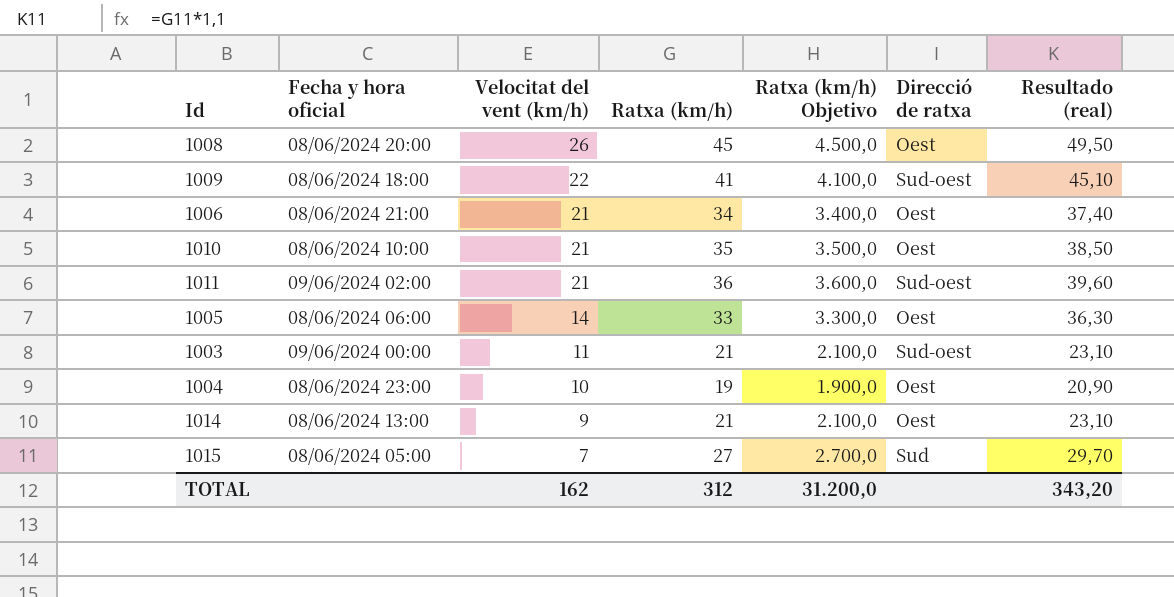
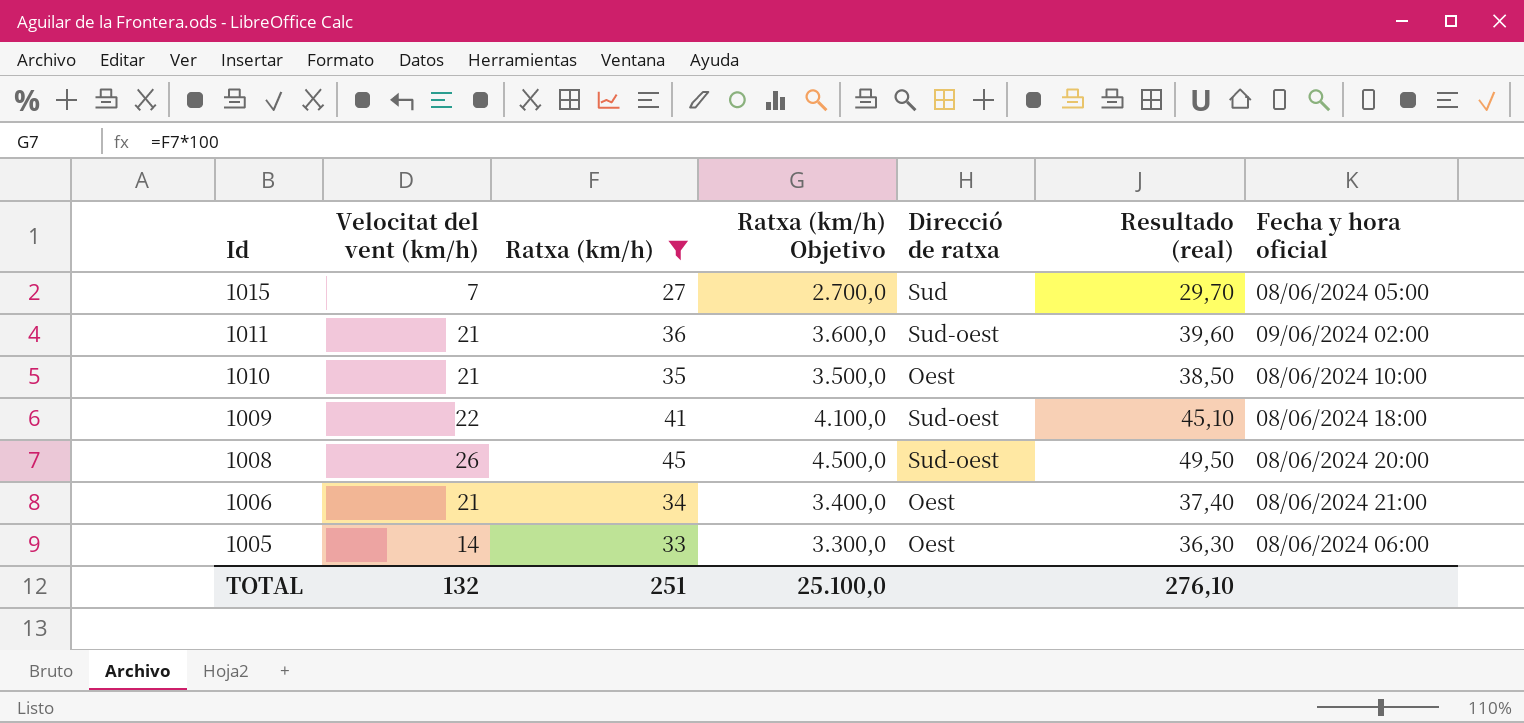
filter: none -> Ratxa (km/h) >= 27
row order: Velocitat del vent (km/h) descending -> Id descending
column Fecha y hora oficial | position: 2 -> 7
1008 | Direcció de ratxa: Oest -> Sud-oest
TOTAL | Velocitat del vent (km/h): 162 -> 132
TOTAL | Ratxa (km/h): 312 -> 251
TOTAL | Ratxa (km/h) Objetivo: 31.200,0 -> 25.100,0
TOTAL | Resultado (real): 343,20 -> 276,10

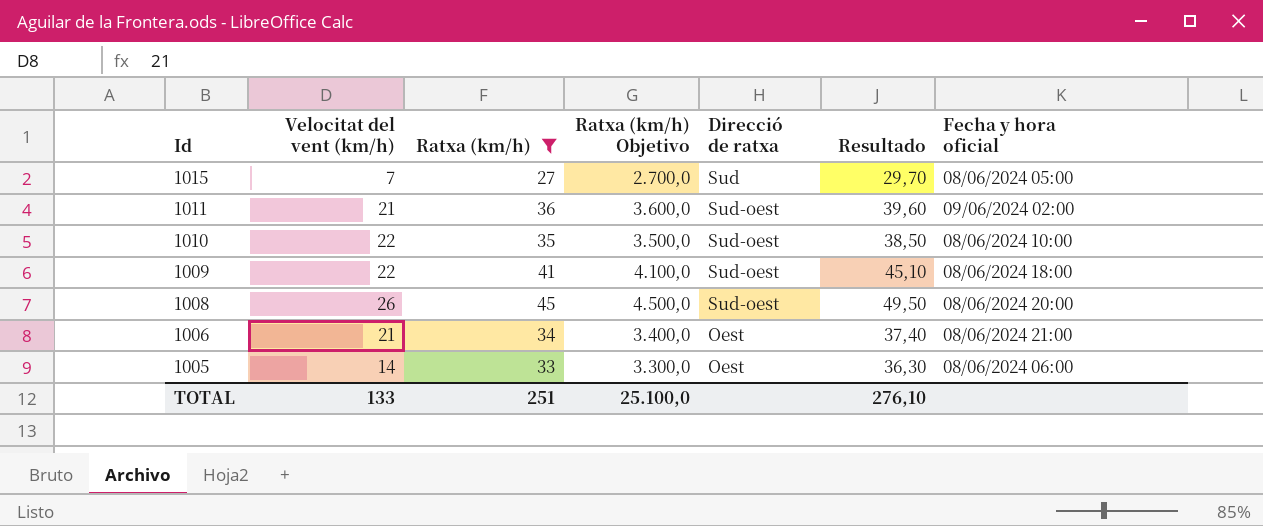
column name: Resultado (real) -> Resultado
1010 | Velocitat del vent (km/h): 21 -> 22
1010 | Direcció de ratxa: Oest -> Sud-oest
TOTAL | Velocitat del vent (km/h): 132 -> 133

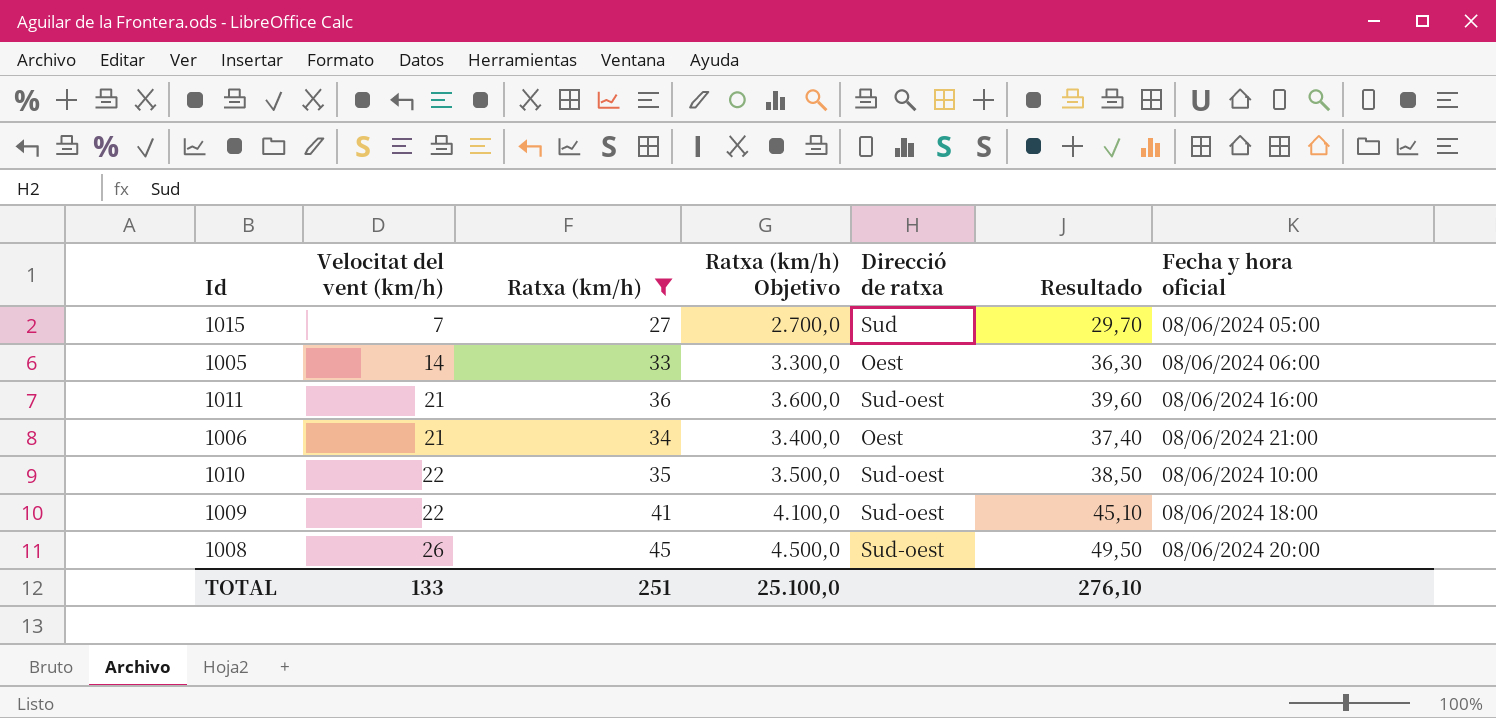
row order: Id descending -> Velocitat del vent (km/h) ascending
1011 | Fecha y hora oficial: 09/06/2024 02:00 -> 08/06/2024 16:00

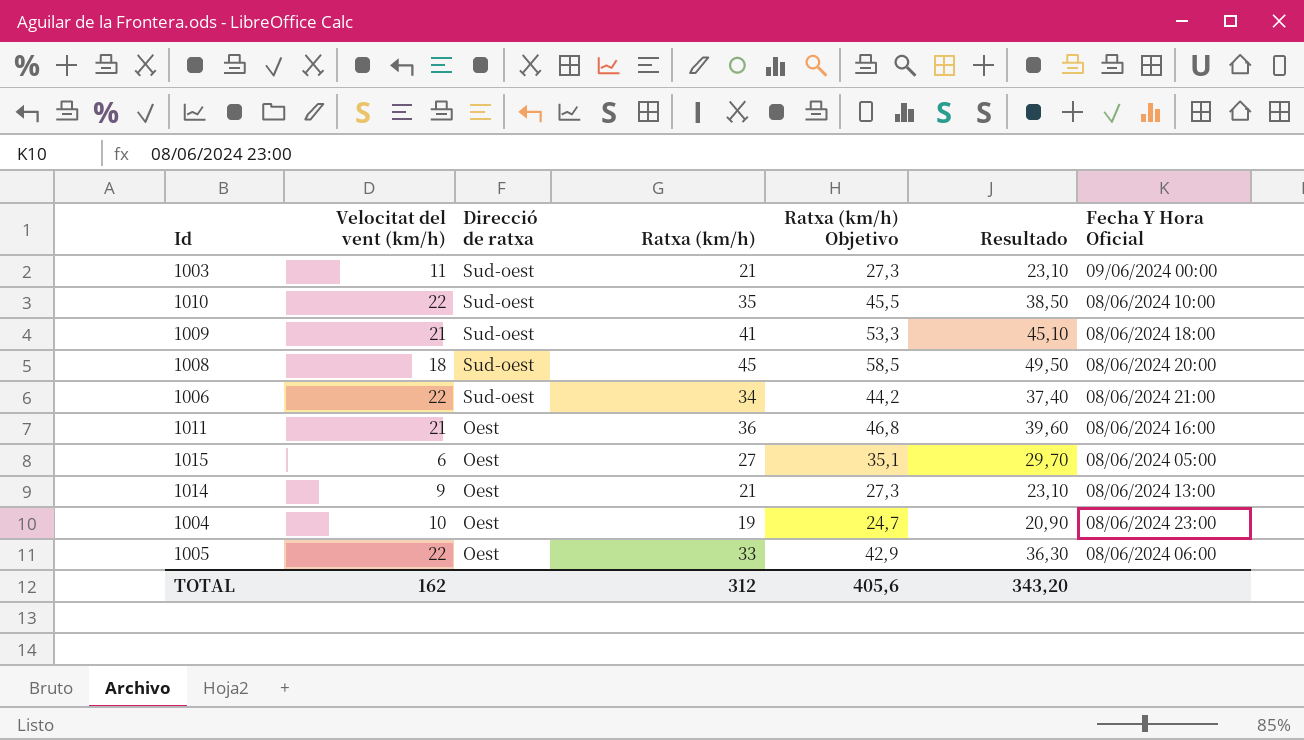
filter: Ratxa (km/h) >= 27 -> none
row order: Velocitat del vent (km/h) ascending -> Direcció de ratxa descending
column Direcció de ratxa | position: 5 -> 3
column Ratxa (km/h) Objetivo | formula: [Ratxa (km/h)] * 100 -> [Ratxa (km/h)] * 1,3
column name: Fecha y hora oficial -> Fecha Y Hora Oficial
1009 | Velocitat del vent (km/h): 22 -> 21
1008 | Velocitat del vent (km/h): 26 -> 18
1006 | Velocitat del vent (km/h): 21 -> 22
1006 | Direcció de ratxa: Oest -> Sud-oest
1011 | Direcció de ratxa: Sud-oest -> Oest
1015 | Velocitat del vent (km/h): 7 -> 6
1015 | Direcció de ratxa: Sud -> Oest
1005 | Velocitat del vent (km/h): 14 -> 22
TOTAL | Velocitat del vent (km/h): 133 -> 162
TOTAL | Ratxa (km/h): 251 -> 312
TOTAL | Ratxa (km/h) Objetivo: 25.100,0 -> 405,6
TOTAL | Resultado: 276,10 -> 343,20

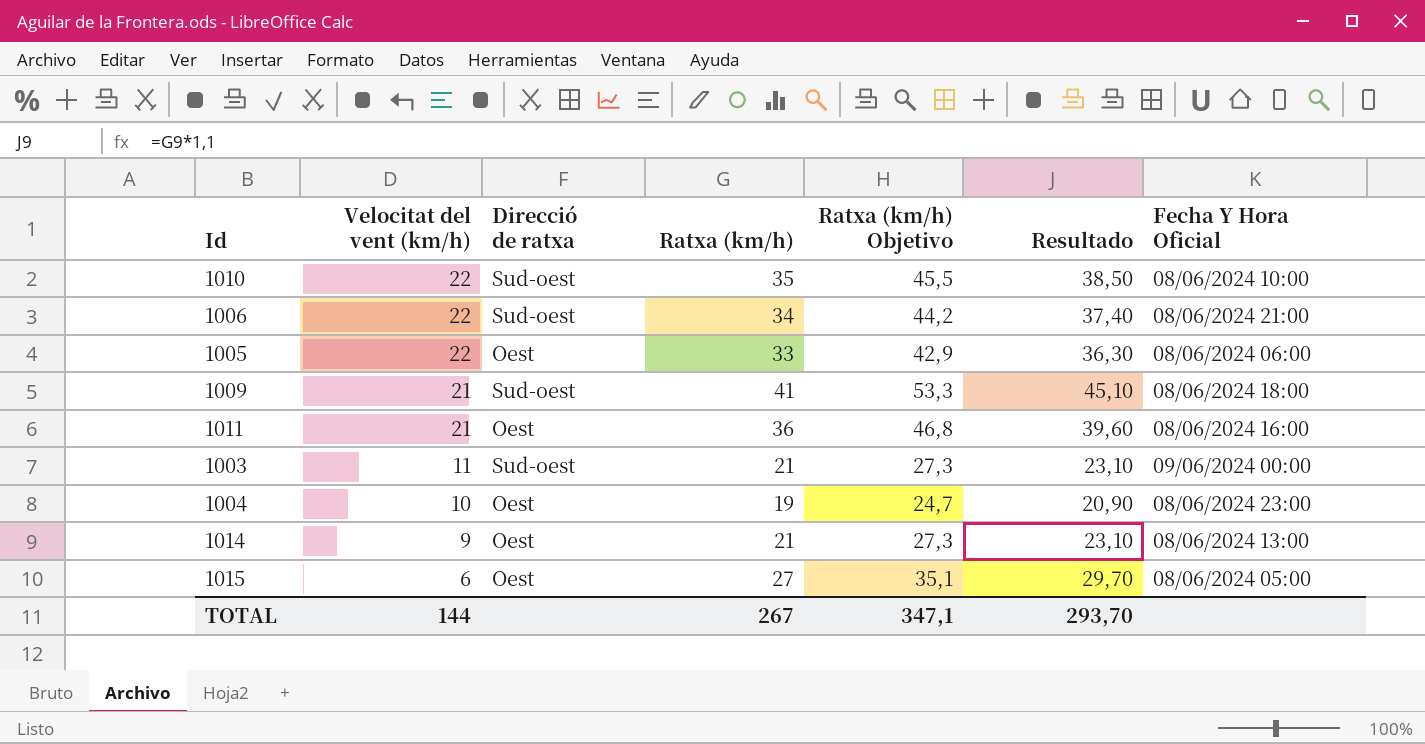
row order: Direcció de ratxa descending -> Velocitat del vent (km/h) descending
row 1008: 18 | Sud-oest | 45 | 58,5 | 49,50 | 08/06/2024 20:00 -> none
TOTAL | Velocitat del vent (km/h): 162 -> 144
TOTAL | Ratxa (km/h): 312 -> 267
TOTAL | Ratxa (km/h) Objetivo: 405,6 -> 347,1
TOTAL | Resultado: 343,20 -> 293,70

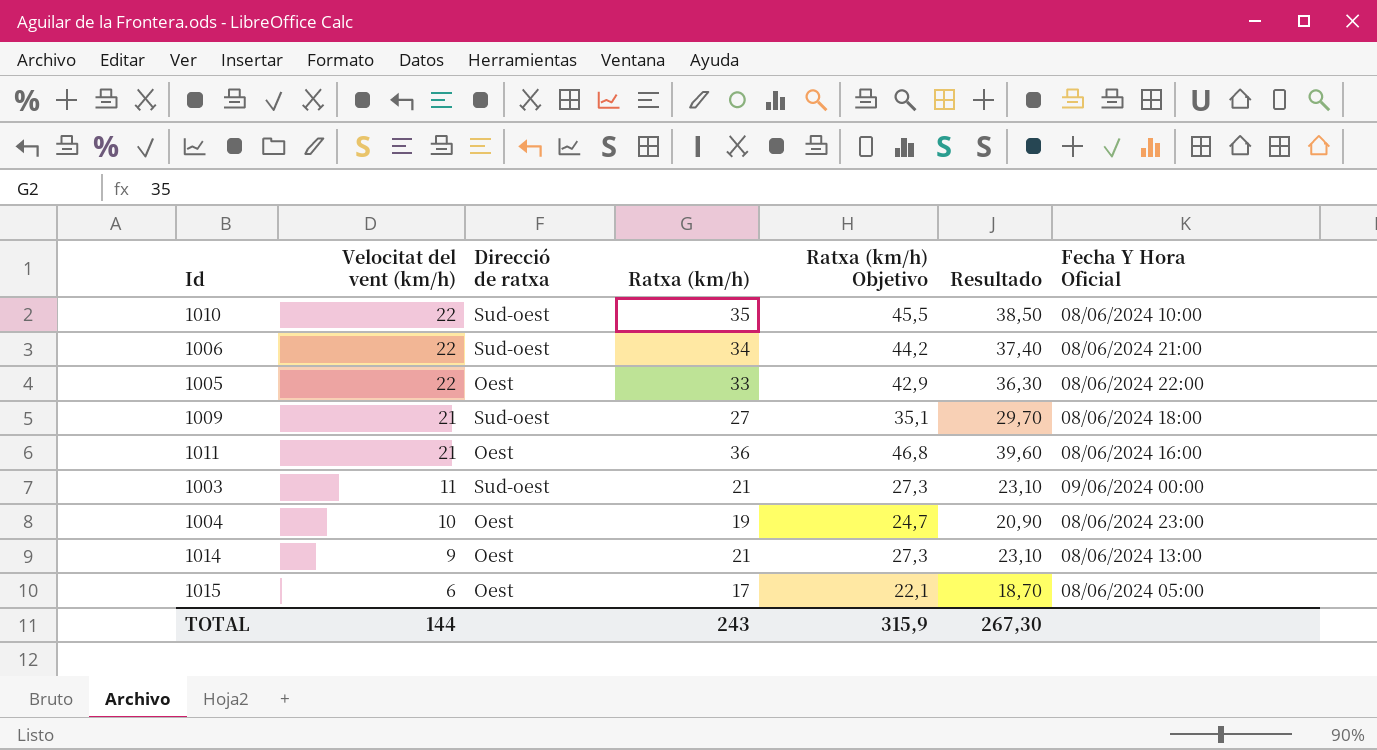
1005 | Fecha Y Hora Oficial: 08/06/2024 06:00 -> 08/06/2024 22:00
1009 | Ratxa (km/h): 41 -> 27
1009 | Ratxa (km/h) Objetivo: 53,3 -> 35,1
1009 | Resultado: 45,10 -> 29,70
1015 | Ratxa (km/h): 27 -> 17
1015 | Ratxa (km/h) Objetivo: 35,1 -> 22,1
1015 | Resultado: 29,70 -> 18,70
TOTAL | Ratxa (km/h): 267 -> 243
TOTAL | Ratxa (km/h) Objetivo: 347,1 -> 315,9
TOTAL | Resultado: 293,70 -> 267,30

